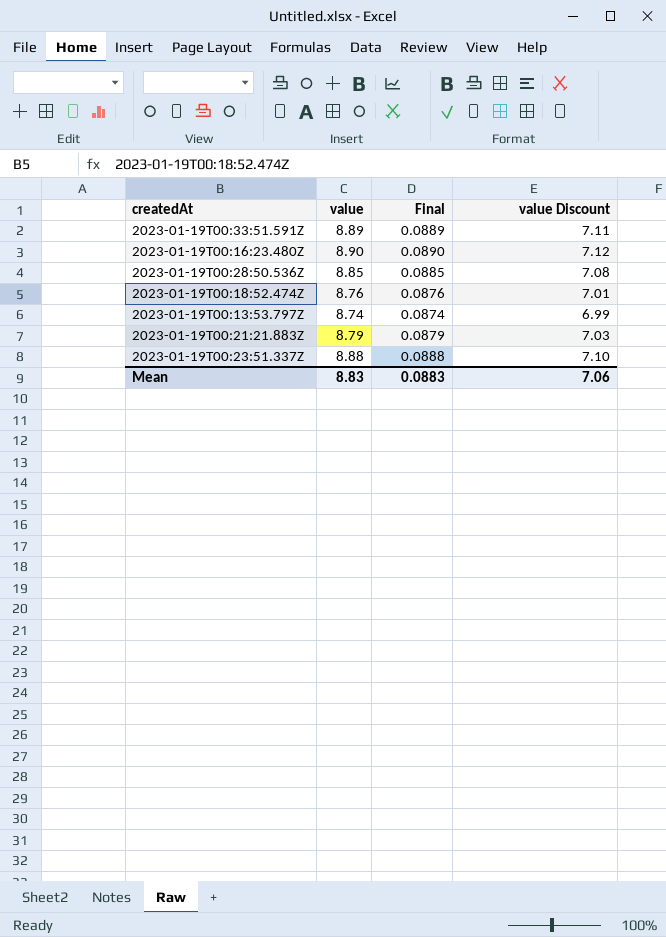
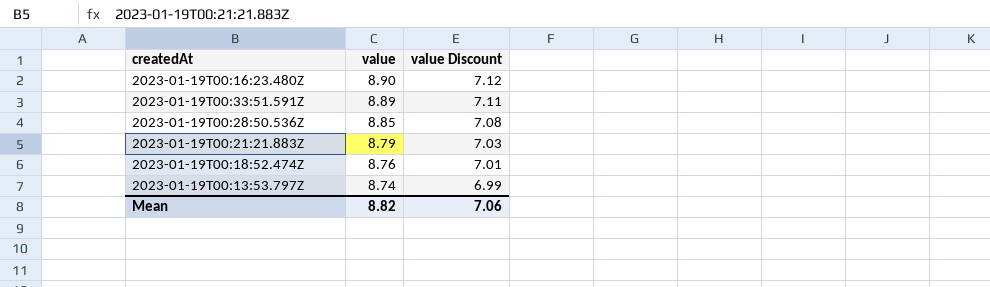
row order: none -> value descending
column Final | formula: [value] * 0.01 -> none
row 2023-01-19T00:23:51.337Z: 8.88 | 0.0888 | 7.10 -> none
Mean | value: 8.83 -> 8.82

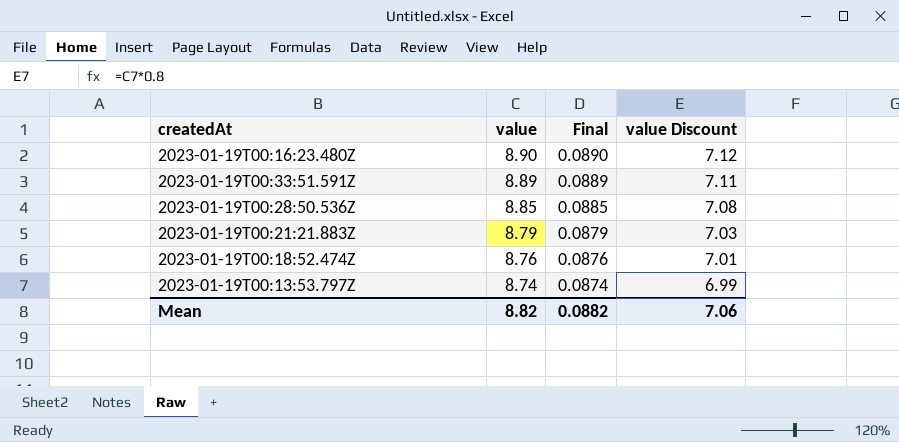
column Final | formula: none -> [value] * 0.01

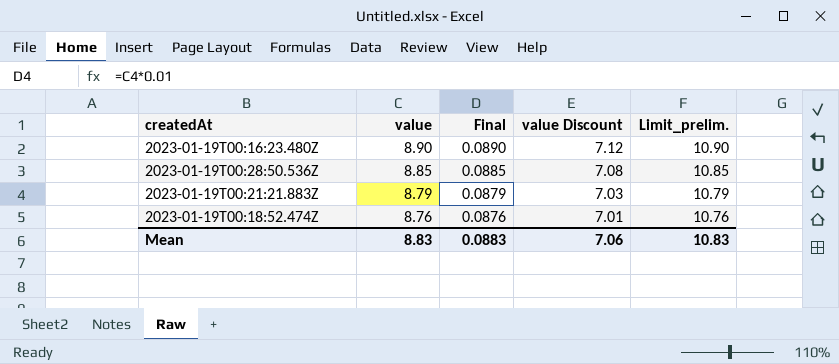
column Limit_prelim. | formula: none -> [value] + 2
row 2023-01-19T00:33:51.591Z: 8.89 | 0.0889 | 7.11 -> none
row 2023-01-19T00:13:53.797Z: 8.74 | 0.0874 | 6.99 -> none
Mean | value: 8.82 -> 8.83
Mean | Final: 0.0882 -> 0.0883

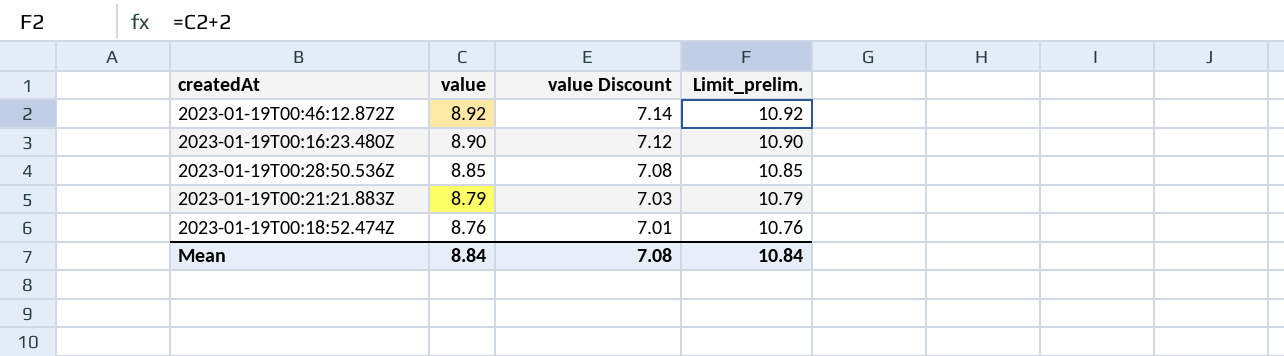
column Final | formula: [value] * 0.01 -> none
row 2023-01-19T00:46:12.872Z: none -> 8.92 | 7.14 | 10.92
Mean | value: 8.83 -> 8.84
Mean | value Discount: 7.06 -> 7.08
Mean | Limit_prelim.: 10.83 -> 10.84

